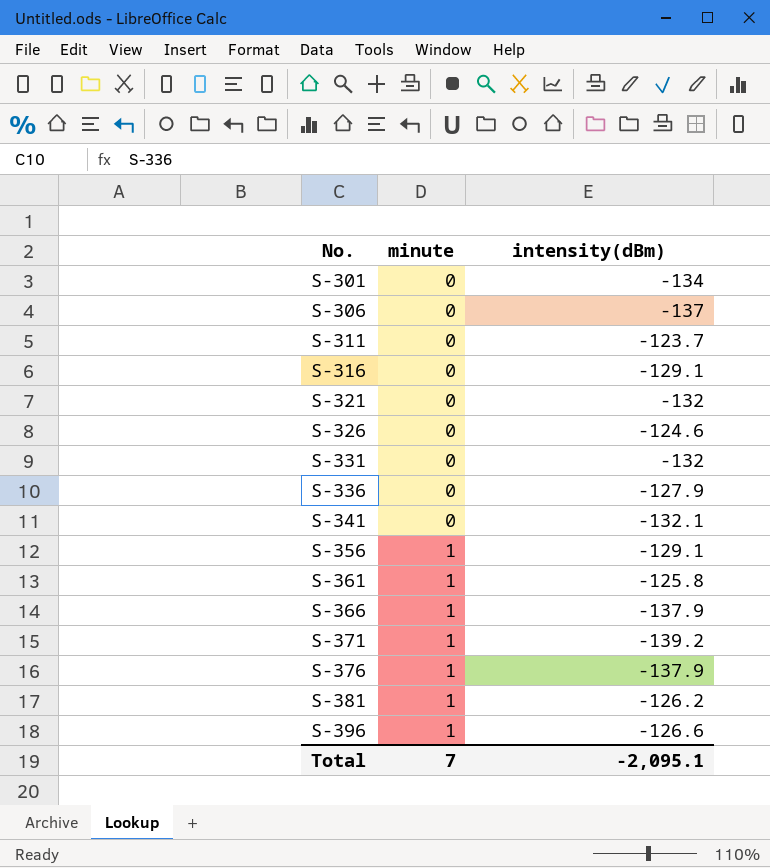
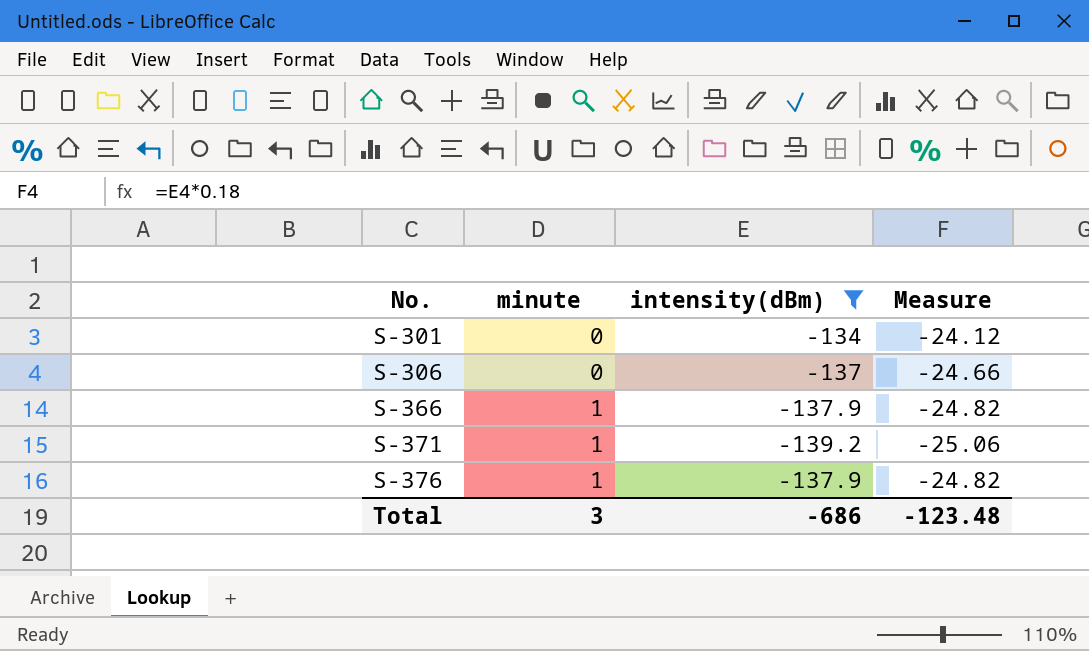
filter: none -> intensity(dBm) <= -134
column Measure | formula: none -> [intensity(dBm)] * 0.18
Total | minute: 7 -> 3
Total | intensity(dBm): -2,095.1 -> -686

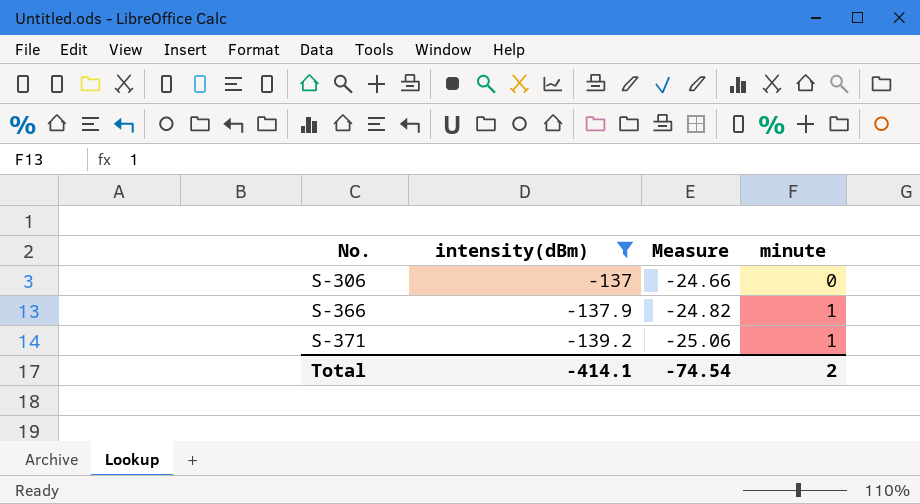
column minute | position: 2 -> 4
row S-301: 0 | -134 | -24.12 -> none
row S-376: 1 | -137.9 | -24.82 -> none
Total | intensity(dBm): -686 -> -414.1
Total | Measure: -123.48 -> -74.54
Total | minute: 3 -> 2

